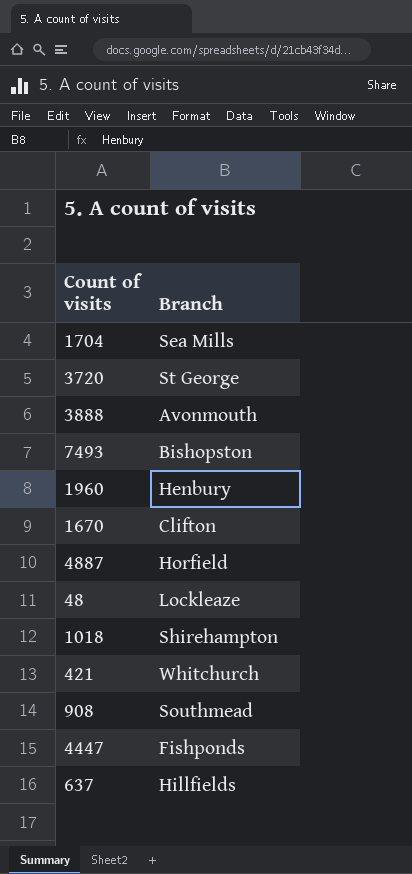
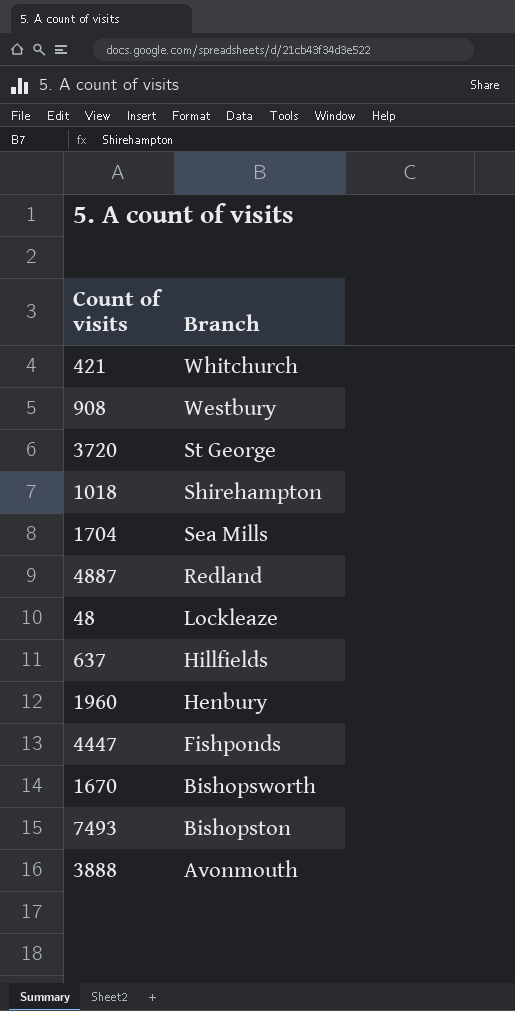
row order: none -> Branch descending
908 | Branch: Southmead -> Westbury
4887 | Branch: Horfield -> Redland
1670 | Branch: Clifton -> Bishopsworth

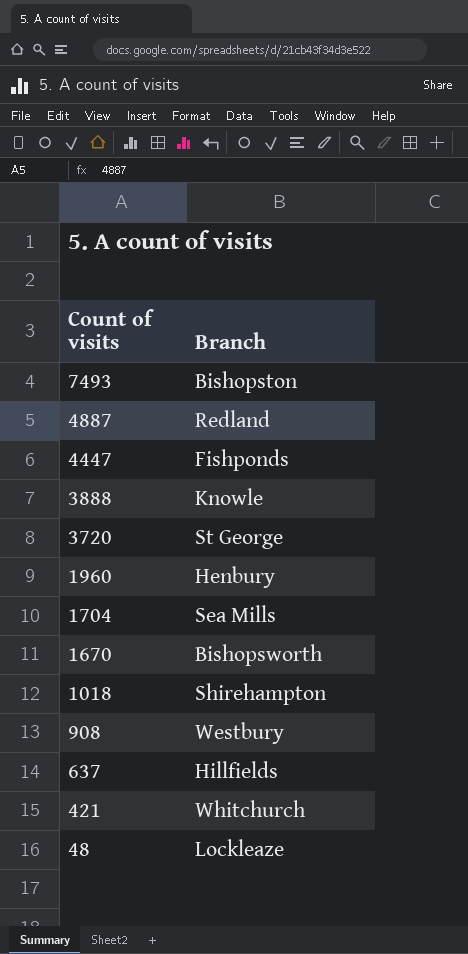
row order: Branch descending -> Count of visits descending
3888 | Branch: Avonmouth -> Knowle

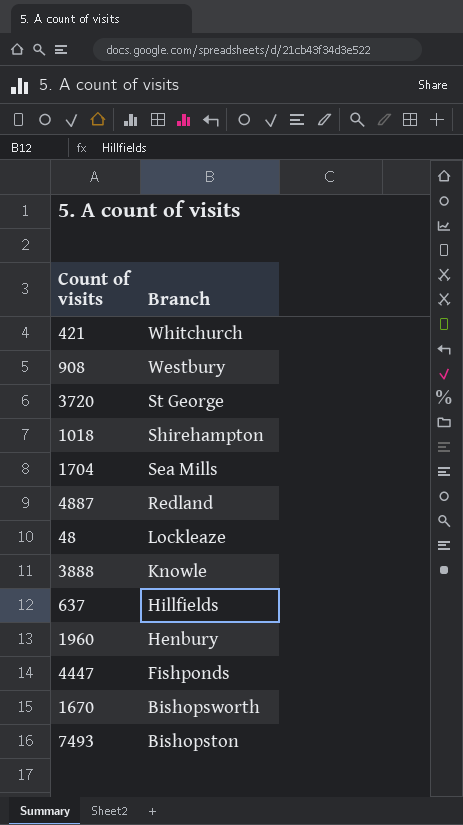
row order: Count of visits descending -> Branch descending

